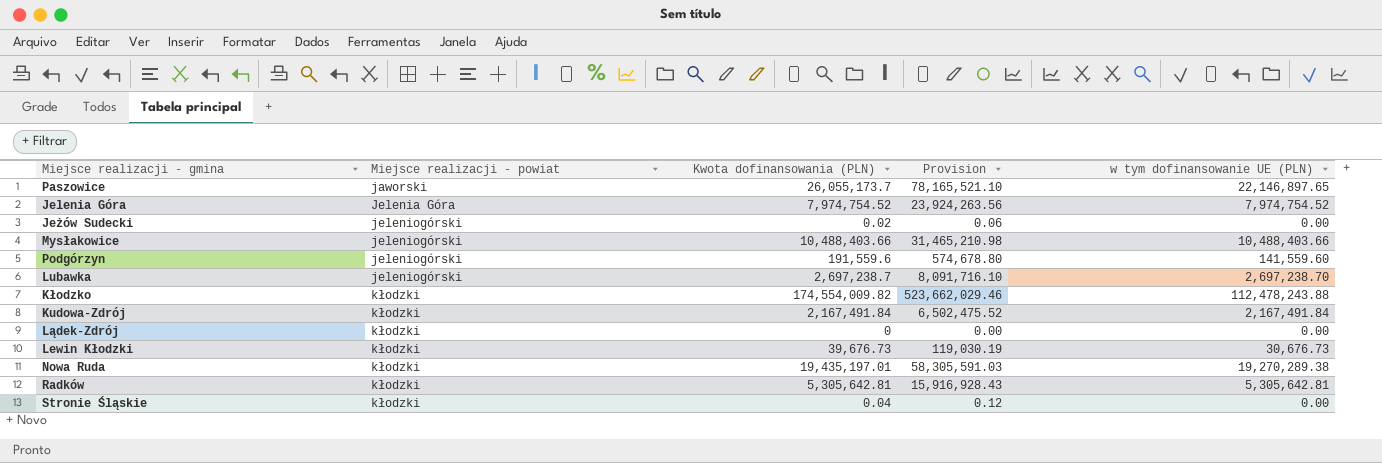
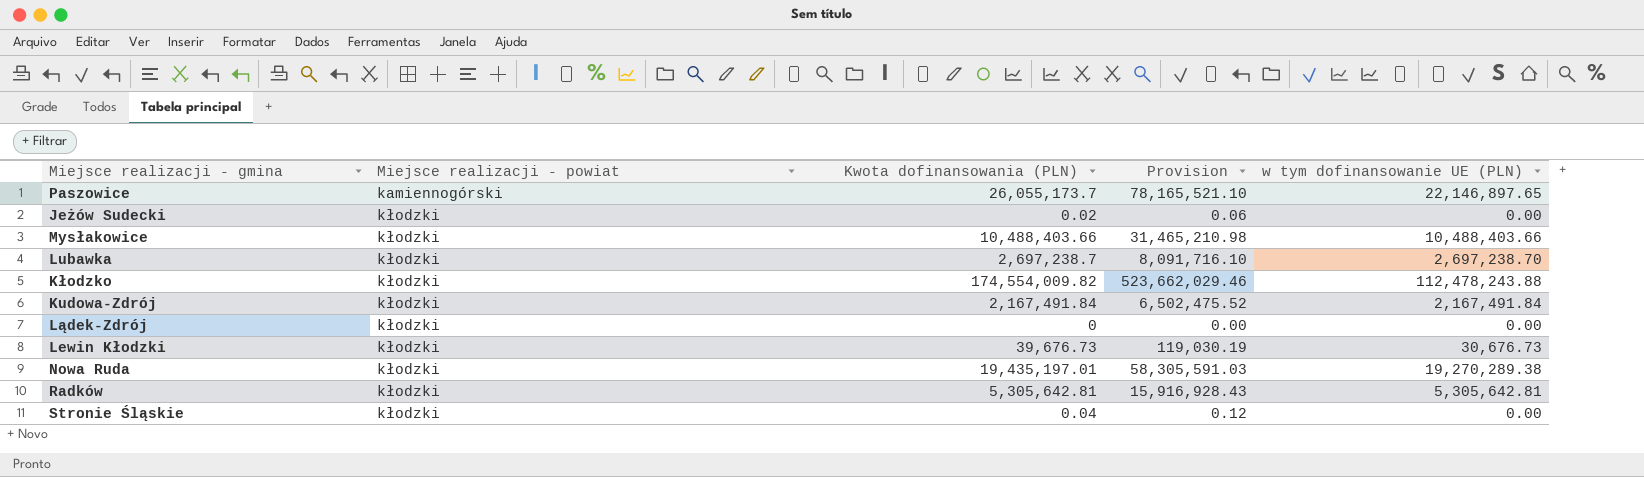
row Jelenia Góra: Jelenia Góra | 7,974,754.52 | 23,924,263.56 | 7,974,754.52 -> none
row Podgórzyn: jeleniogórski | 191,559.6 | 574,678.80 | 141,559.60 -> none
Paszowice | Miejsce realizacji - powiat: jaworski -> kamiennogórski
Jeżów Sudecki | Miejsce realizacji - powiat: jeleniogórski -> kłodzki
Mysłakowice | Miejsce realizacji - powiat: jeleniogórski -> kłodzki
Lubawka | Miejsce realizacji - powiat: jeleniogórski -> kłodzki

